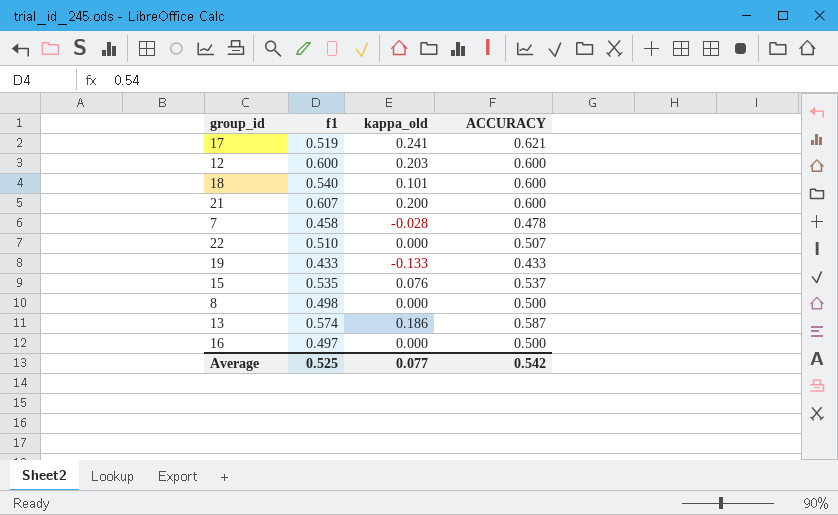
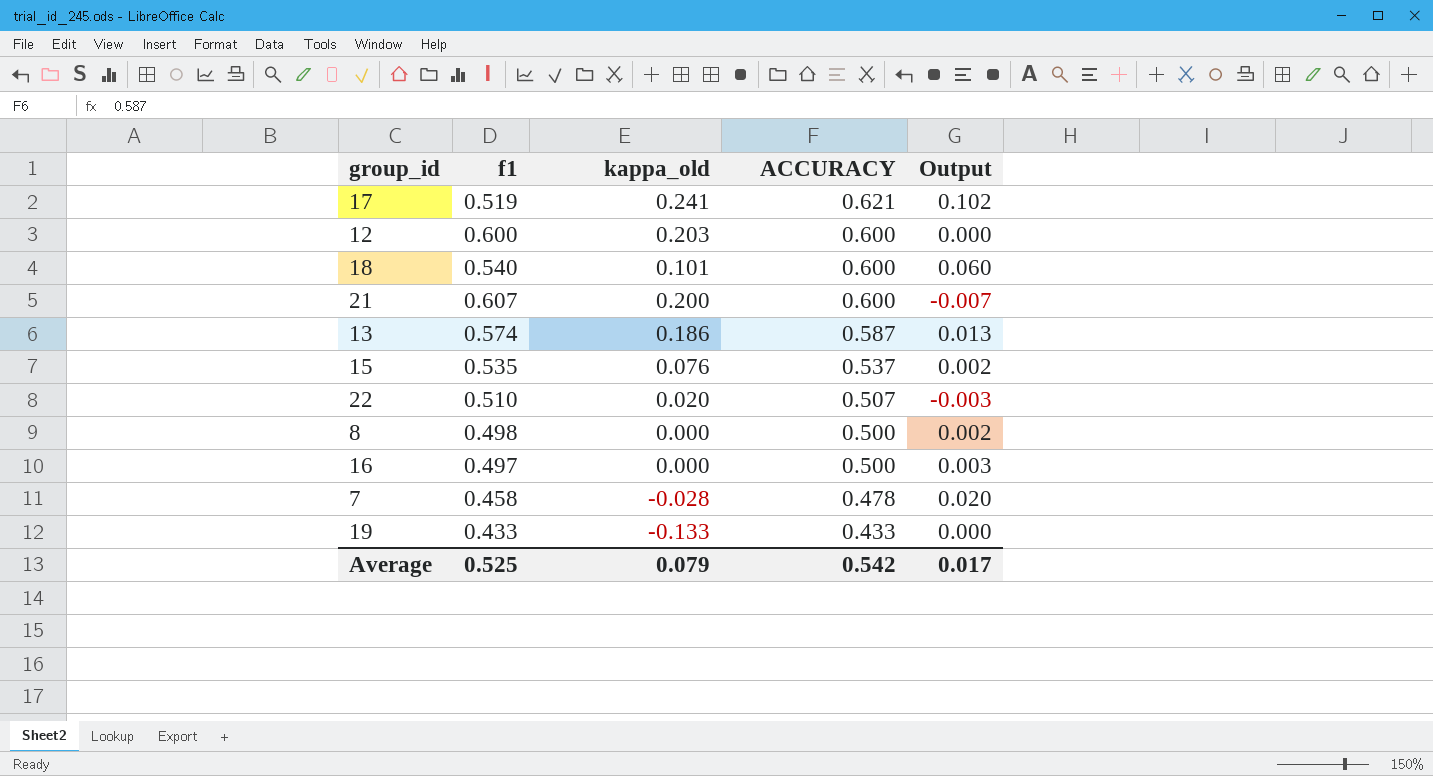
row order: none -> ACCURACY descending
column Output | formula: none -> [ACCURACY] - [f1]
22 | kappa_old: 0.000 -> 0.020
Average | kappa_old: 0.077 -> 0.079

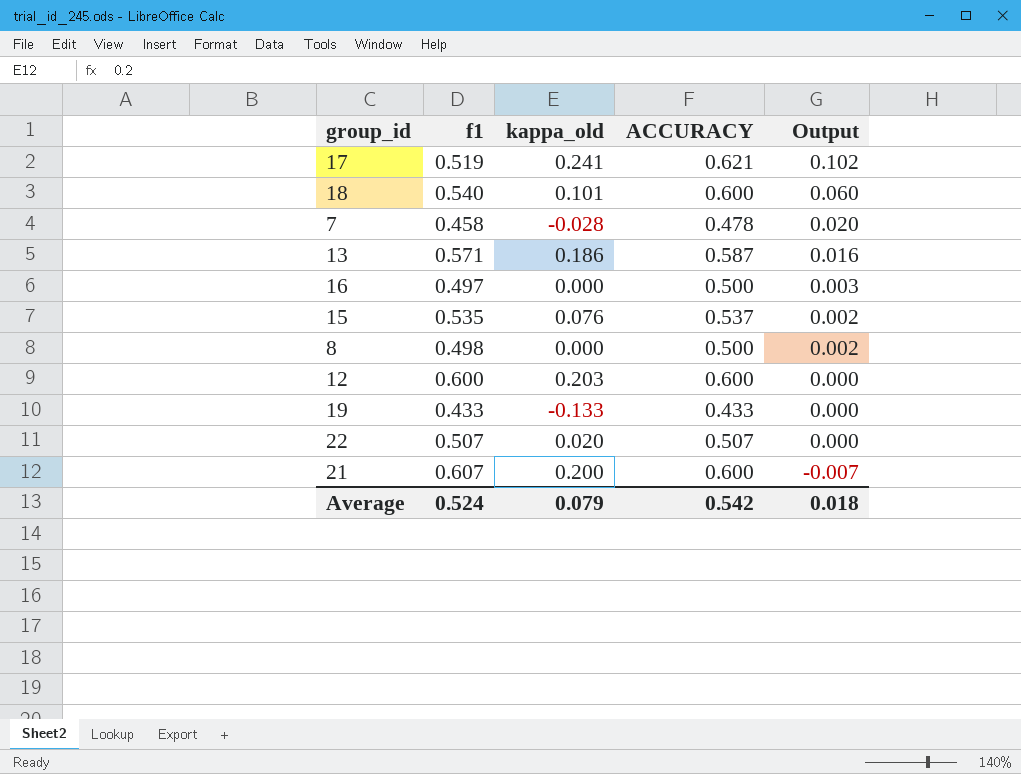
row order: ACCURACY descending -> Output descending
13 | f1: 0.574 -> 0.571
13 | Output: 0.013 -> 0.016
22 | f1: 0.510 -> 0.507
22 | Output: -0.003 -> 0.000
Average | f1: 0.525 -> 0.524
Average | Output: 0.017 -> 0.018

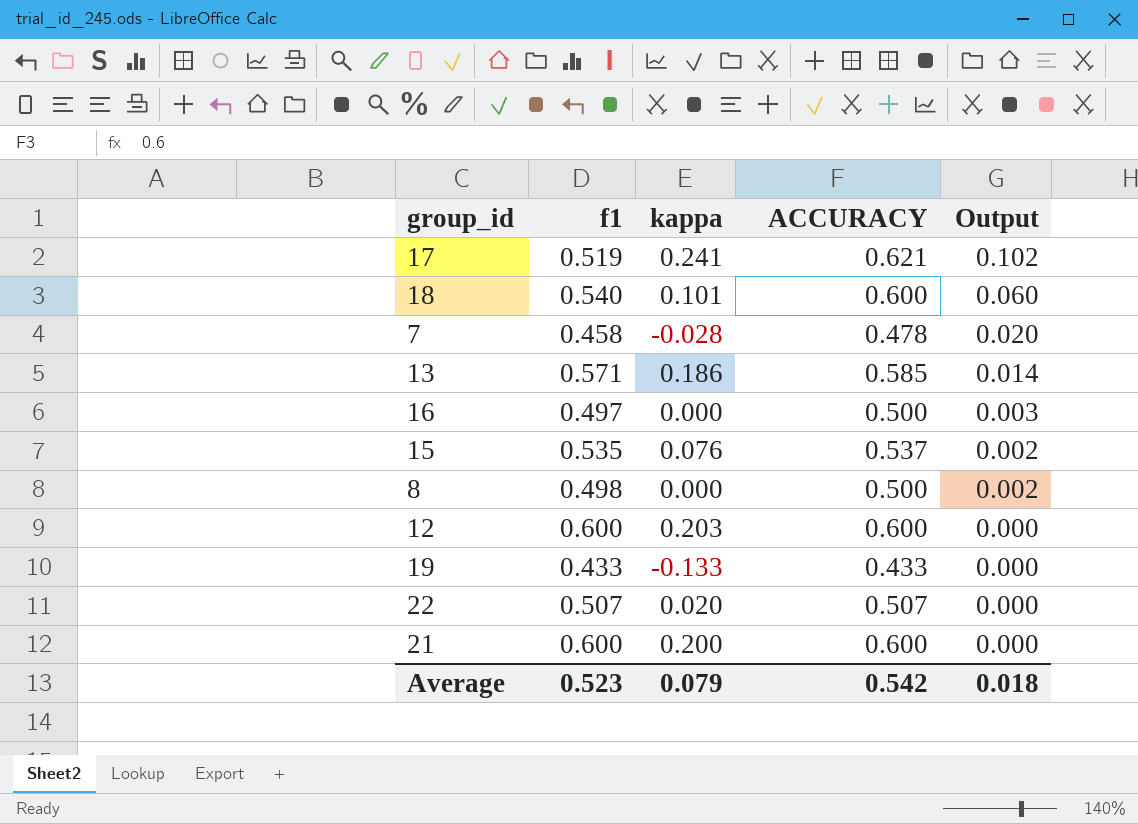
column name: kappa_old -> kappa
13 | ACCURACY: 0.587 -> 0.585
13 | Output: 0.016 -> 0.014
21 | f1: 0.607 -> 0.600
21 | Output: -0.007 -> 0.000
Average | f1: 0.524 -> 0.523

